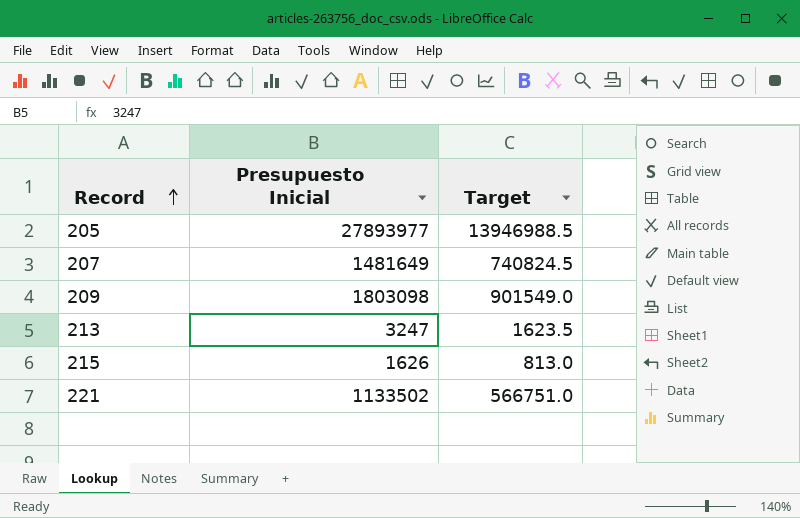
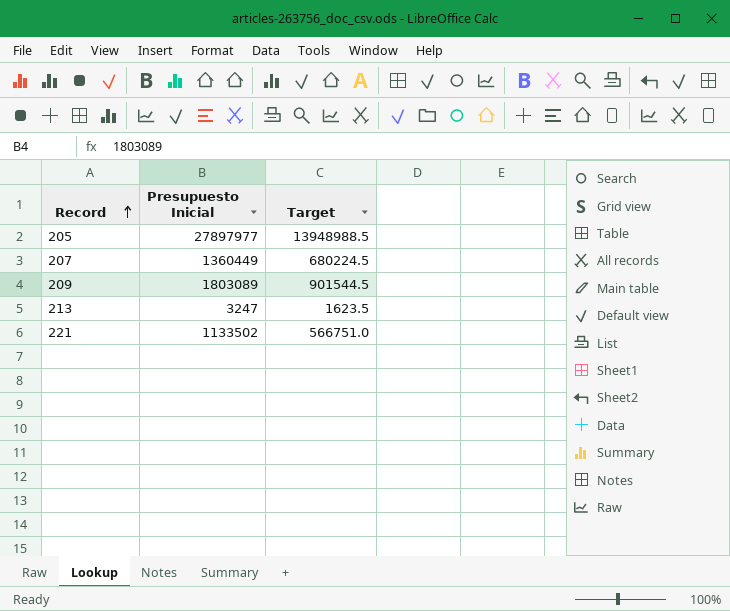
row 215: 1626 | 813.0 -> none
205 | Presupuesto Inicial: 27893977 -> 27897977
205 | Target: 13946988.5 -> 13948988.5
207 | Presupuesto Inicial: 1481649 -> 1360449
207 | Target: 740824.5 -> 680224.5
209 | Presupuesto Inicial: 1803098 -> 1803089
209 | Target: 901549.0 -> 901544.5

